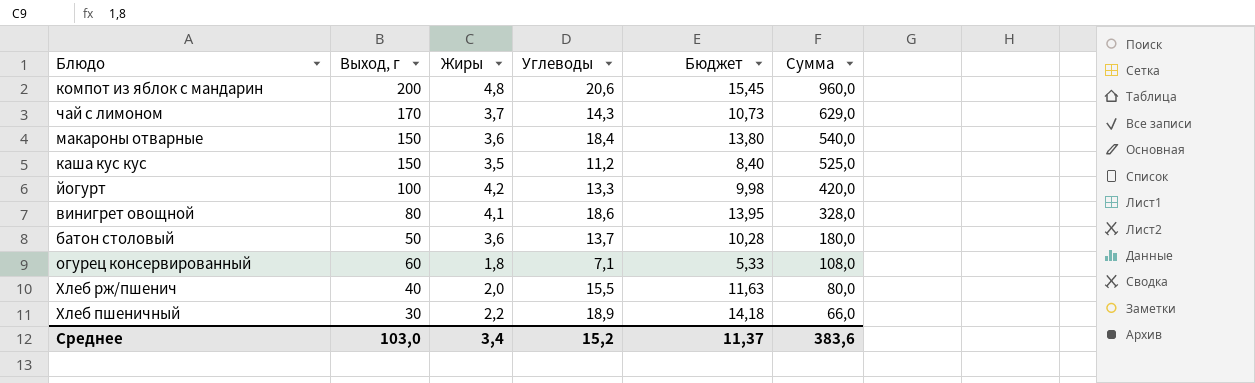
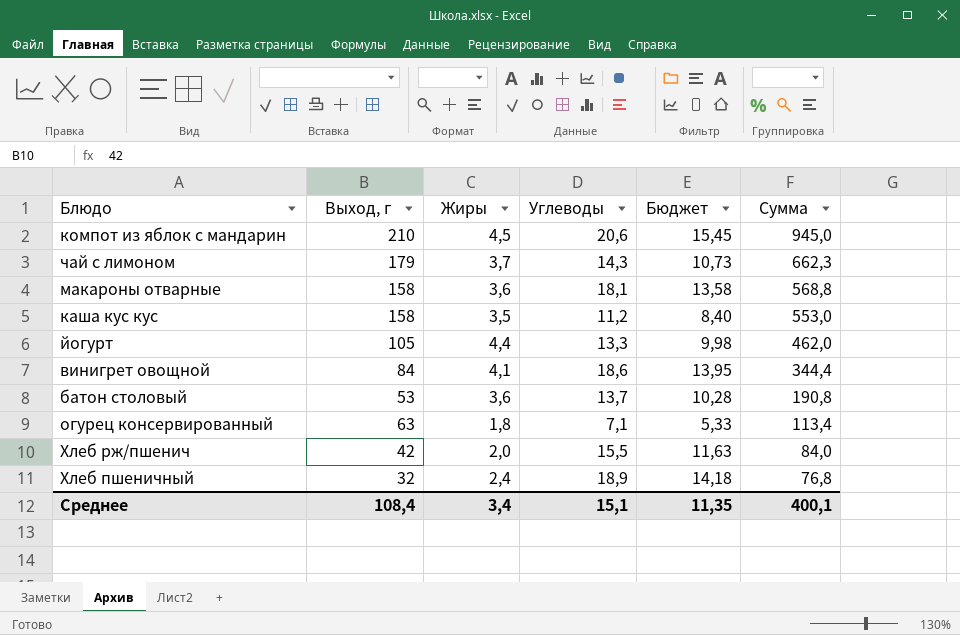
компот из яблок с мандарин | Выход, г: 200 -> 210
компот из яблок с мандарин | Жиры: 4,8 -> 4,5
компот из яблок с мандарин | Сумма: 960,0 -> 945,0
чай с лимоном | Выход, г: 170 -> 179
чай с лимоном | Сумма: 629,0 -> 662,3
макароны отварные | Выход, г: 150 -> 158
макароны отварные | Углеводы: 18,4 -> 18,1
макароны отварные | Бюджет: 13,80 -> 13,58
макароны отварные | Сумма: 540,0 -> 568,8
каша кус кус | Выход, г: 150 -> 158
каша кус кус | Сумма: 525,0 -> 553,0
йогурт | Выход, г: 100 -> 105
йогурт | Жиры: 4,2 -> 4,4
йогурт | Сумма: 420,0 -> 462,0
винигрет овощной | Выход, г: 80 -> 84
винигрет овощной | Сумма: 328,0 -> 344,4
батон столовый | Выход, г: 50 -> 53
батон столовый | Сумма: 180,0 -> 190,8
огурец консервированный | Выход, г: 60 -> 63
огурец консервированный | Сумма: 108,0 -> 113,4
Хлеб рж/пшенич | Выход, г: 40 -> 42
Хлеб рж/пшенич | Сумма: 80,0 -> 84,0
Хлеб пшеничный | Выход, г: 30 -> 32
Хлеб пшеничный | Жиры: 2,2 -> 2,4
Хлеб пшеничный | Сумма: 66,0 -> 76,8
Среднее | Выход, г: 103,0 -> 108,4
Среднее | Углеводы: 15,2 -> 15,1
Среднее | Бюджет: 11,37 -> 11,35
Среднее | Сумма: 383,6 -> 400,1

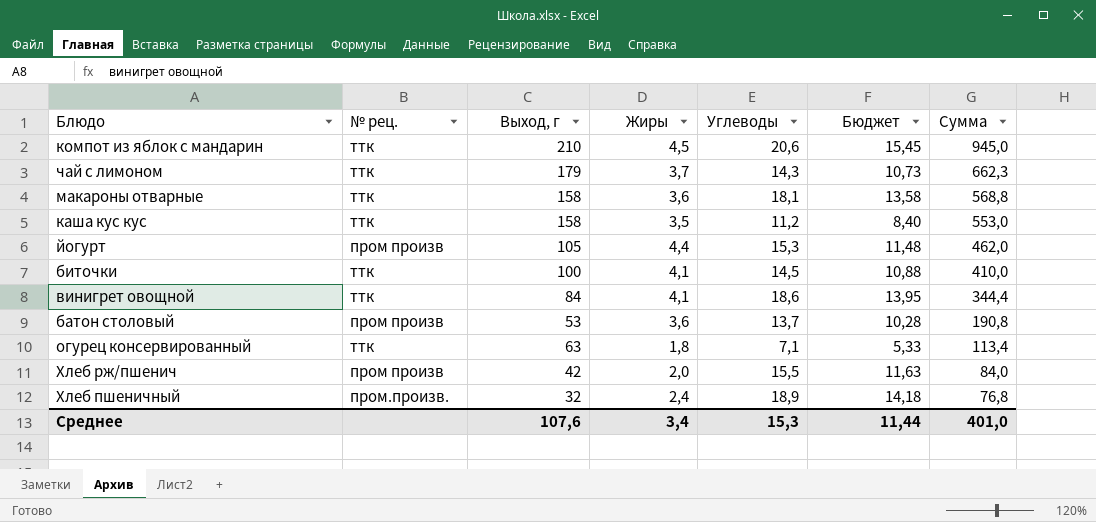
column № рец. | position: none -> 2
йогурт | Углеводы: 13,3 -> 15,3
йогурт | Бюджет: 9,98 -> 11,48
row биточки: none -> ттк | 100 | 4,1 | 14,5 | 10,88 | 410,0
Среднее | Выход, г: 108,4 -> 107,6
Среднее | Углеводы: 15,1 -> 15,3
Среднее | Бюджет: 11,35 -> 11,44
Среднее | Сумма: 400,1 -> 401,0

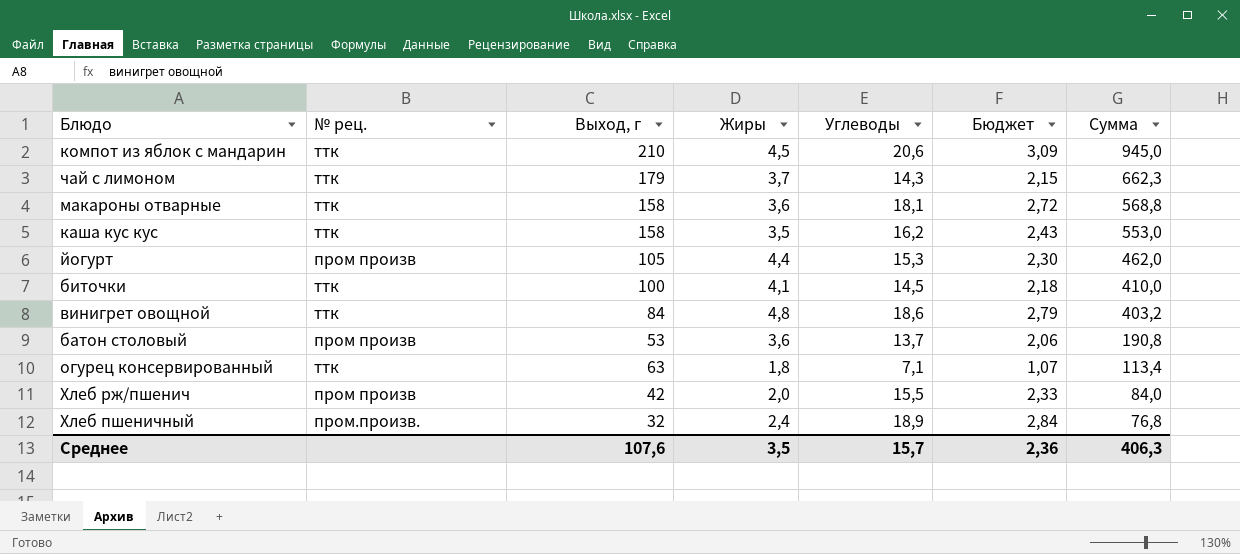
column Бюджет | formula: [Углеводы] * 0,75 -> [Углеводы] * 0,15
каша кус кус | Углеводы: 11,2 -> 16,2
винигрет овощной | Жиры: 4,1 -> 4,8
винигрет овощной | Сумма: 344,4 -> 403,2
Среднее | Жиры: 3,4 -> 3,5
Среднее | Углеводы: 15,3 -> 15,7
Среднее | Бюджет: 11,44 -> 2,36
Среднее | Сумма: 401,0 -> 406,3

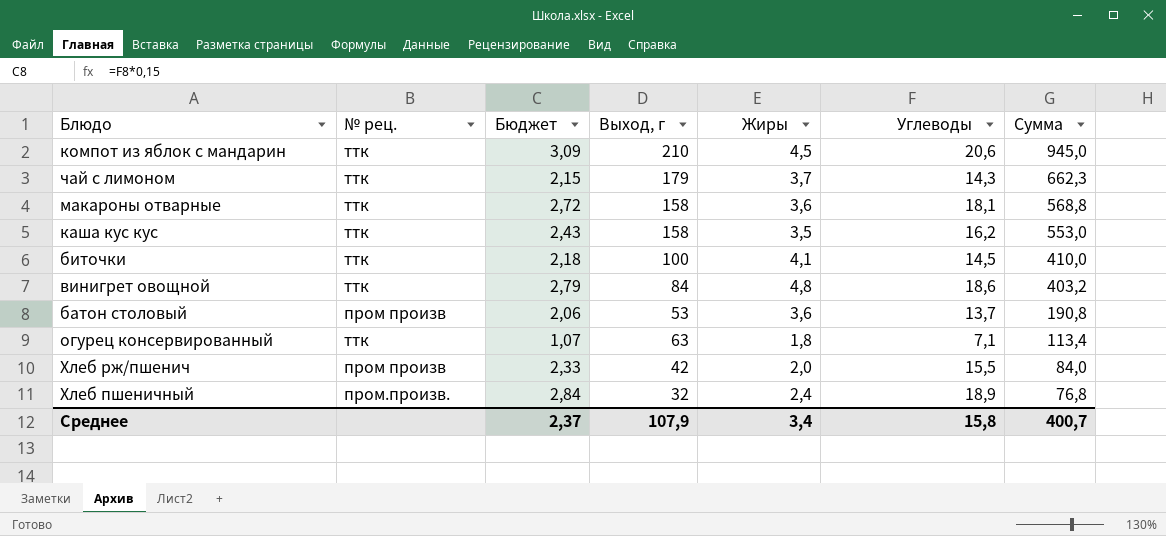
column Бюджет | position: 6 -> 3
row йогурт: пром произв | 105 | 4,4 | 15,3 | 2,30 | 462,0 -> none
Среднее | Бюджет: 2,36 -> 2,37
Среднее | Выход, г: 107,6 -> 107,9
Среднее | Жиры: 3,5 -> 3,4
Среднее | Углеводы: 15,7 -> 15,8
Среднее | Сумма: 406,3 -> 400,7

